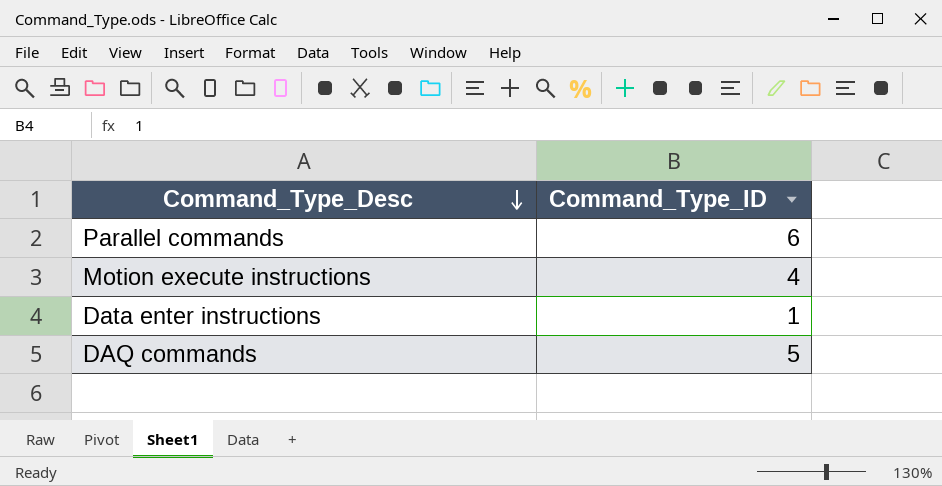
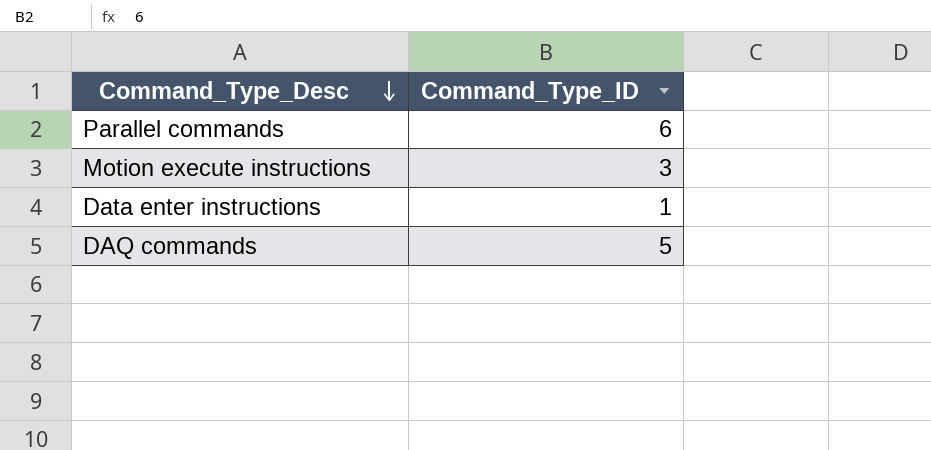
Motion execute instructions | Command_Type_ID: 4 -> 3

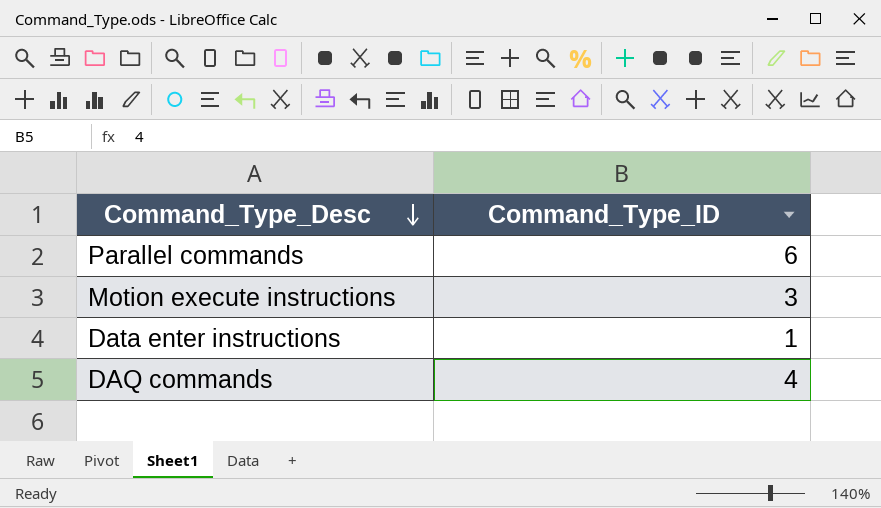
DAQ commands | Command_Type_ID: 5 -> 4

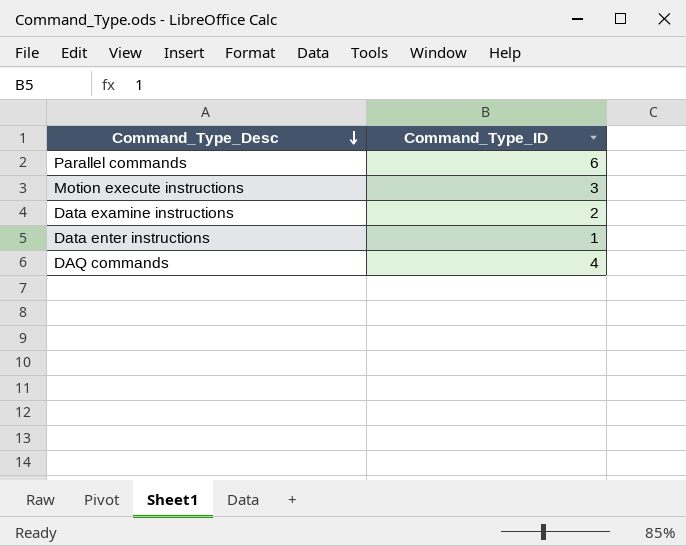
row Data examine instructions: none -> 2

